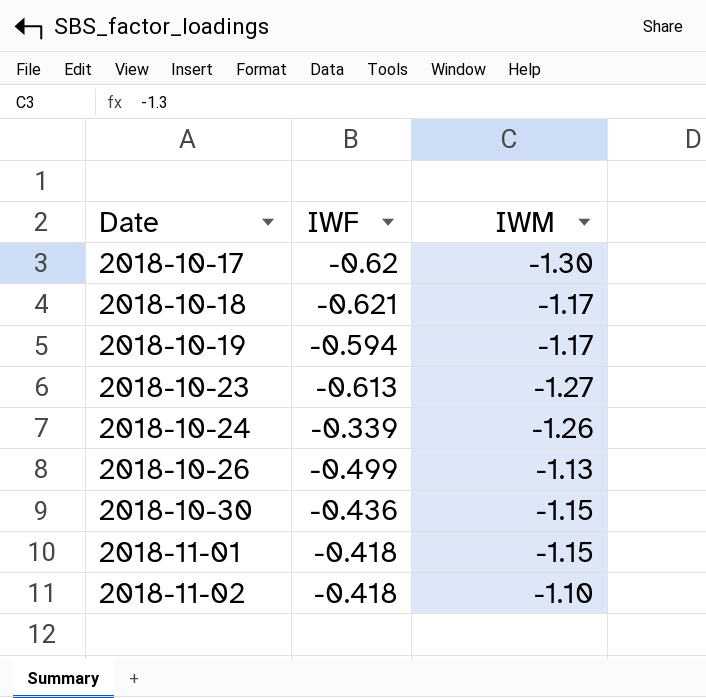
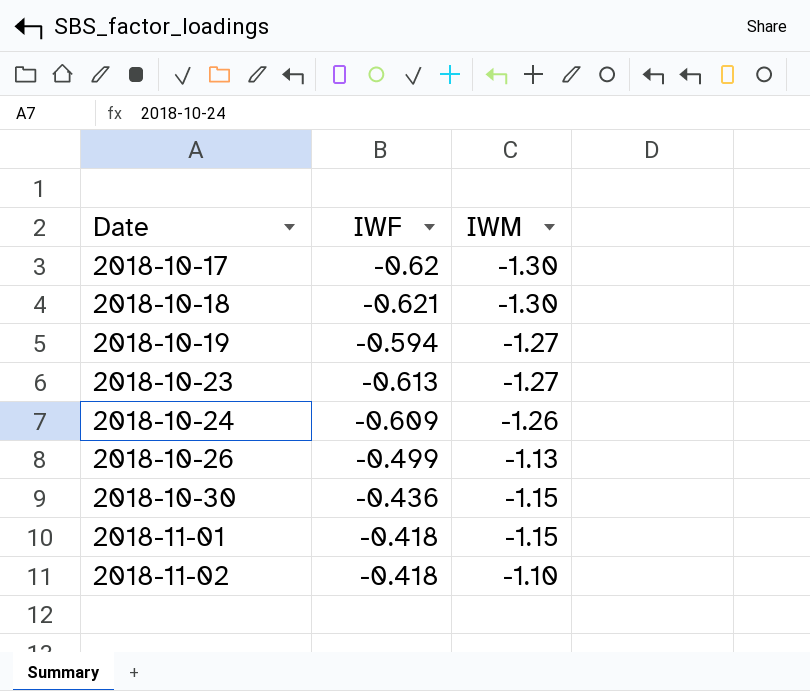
2018-10-18 | IWM: -1.17 -> -1.30
2018-10-19 | IWM: -1.17 -> -1.27
2018-10-24 | IWF: -0.339 -> -0.609

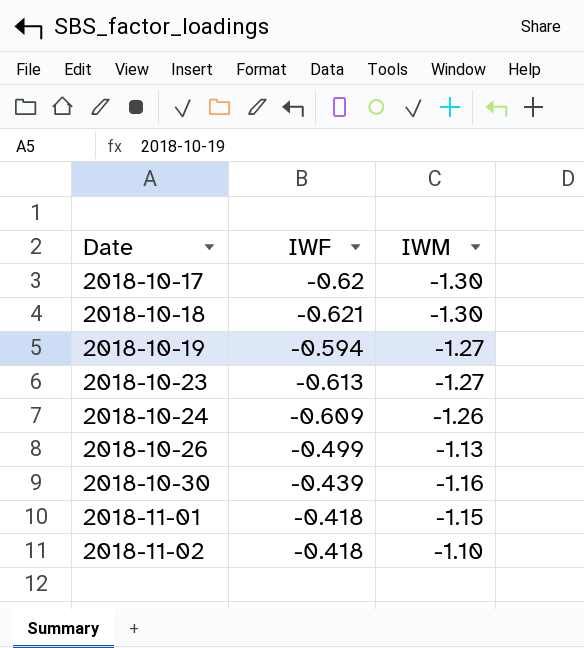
2018-10-30 | IWF: -0.436 -> -0.439
2018-10-30 | IWM: -1.15 -> -1.16

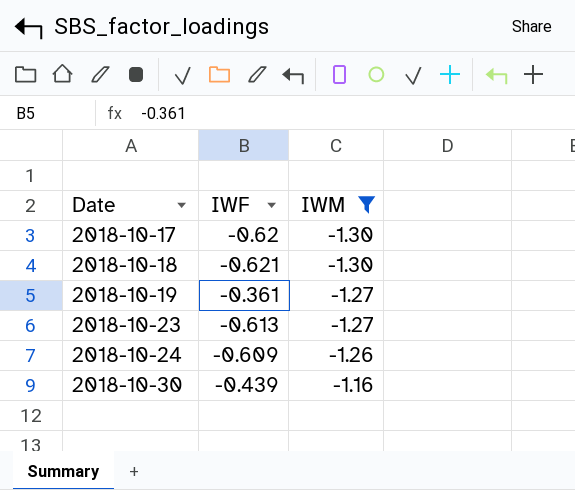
filter: none -> IWM <= -1.16
2018-10-19 | IWF: -0.594 -> -0.361

